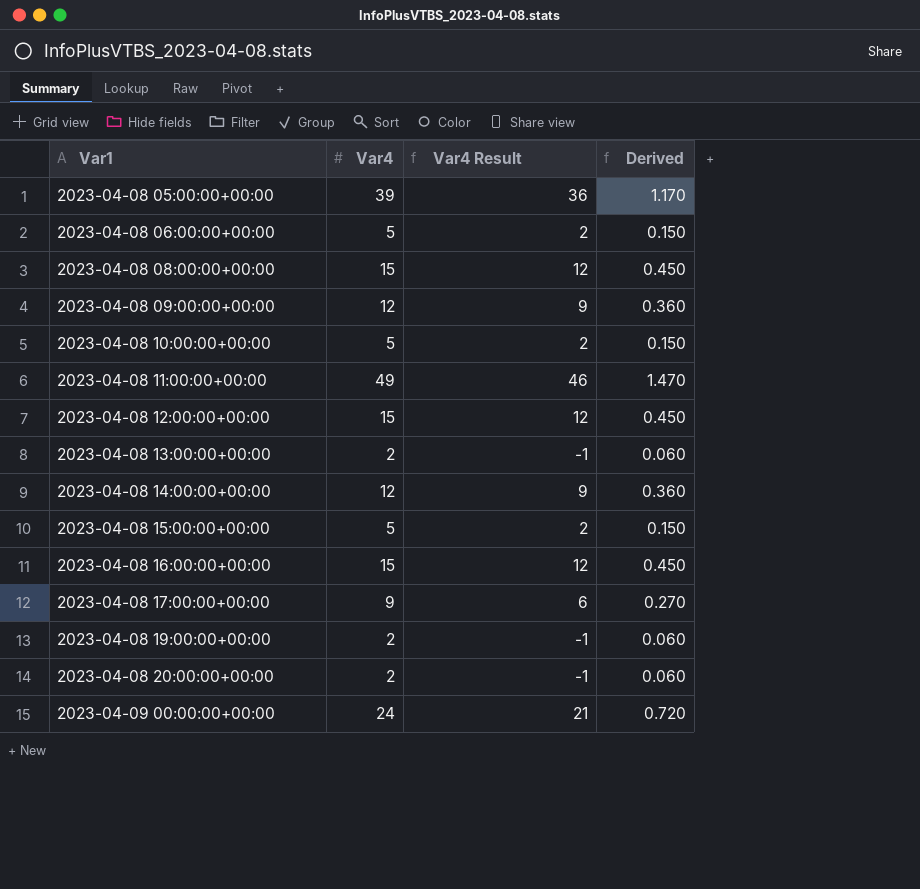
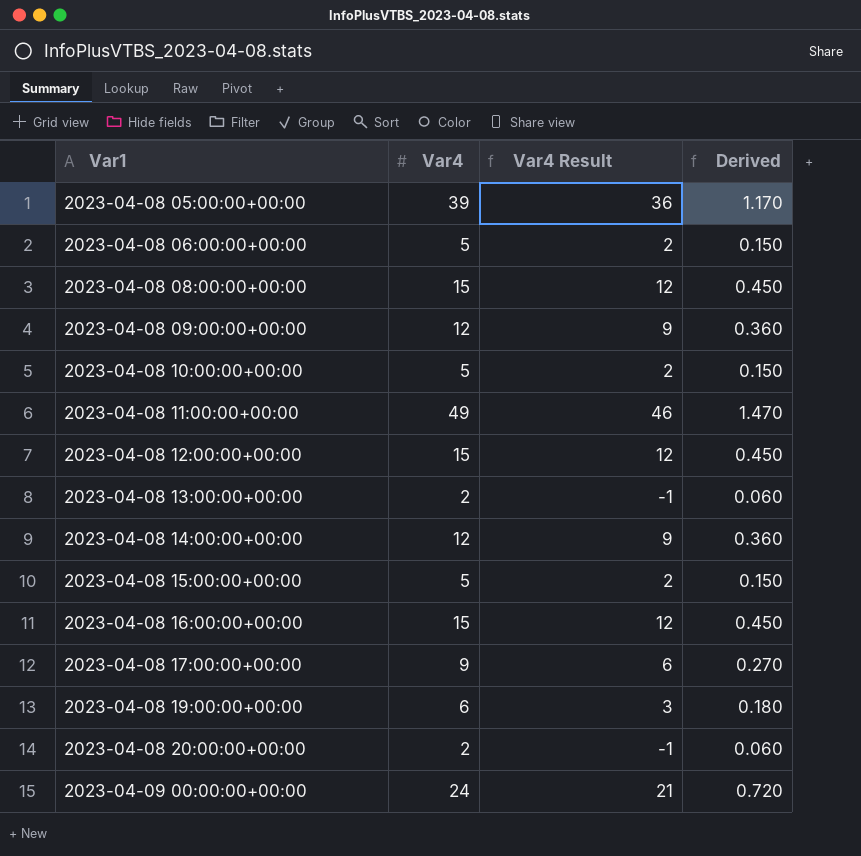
2023-04-08 19:00:00+00:00 | Var4: 2 -> 6
2023-04-08 19:00:00+00:00 | Var4 Result: -1 -> 3
2023-04-08 19:00:00+00:00 | Derived: 0.060 -> 0.180

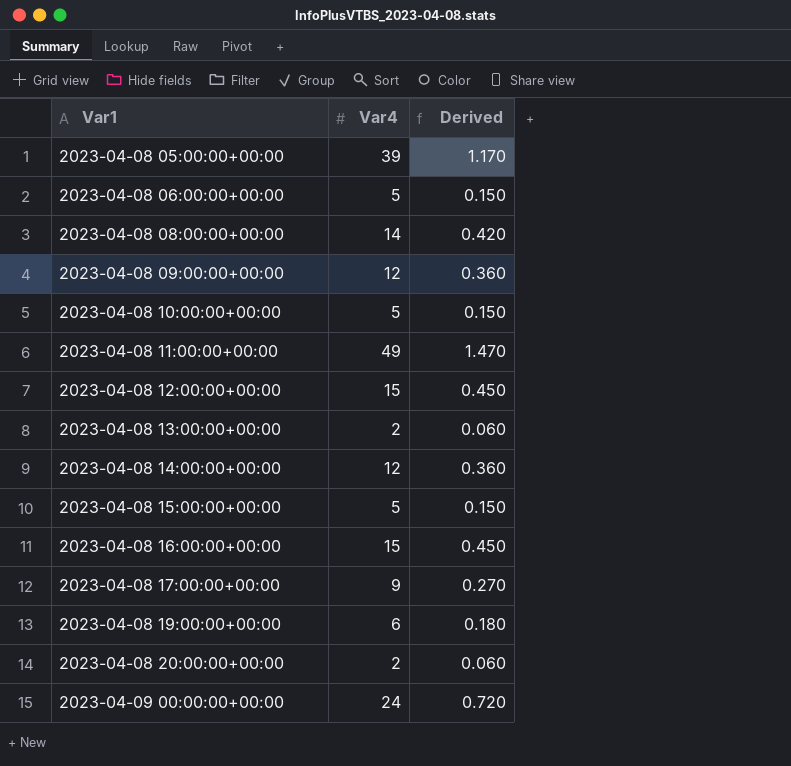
column Var4 Result | formula: [Var4] - 3 -> none
2023-04-08 08:00:00+00:00 | Var4: 15 -> 14
2023-04-08 08:00:00+00:00 | Derived: 0.450 -> 0.420

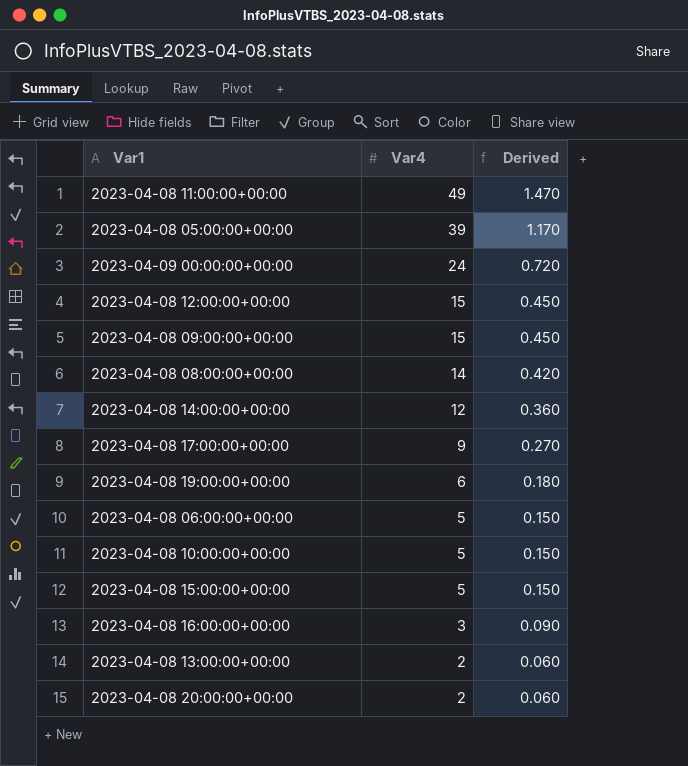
row order: Var1 ascending -> Var4 descending
2023-04-08 09:00:00+00:00 | Var4: 12 -> 15
2023-04-08 09:00:00+00:00 | Derived: 0.360 -> 0.450
2023-04-08 16:00:00+00:00 | Var4: 15 -> 3
2023-04-08 16:00:00+00:00 | Derived: 0.450 -> 0.090

